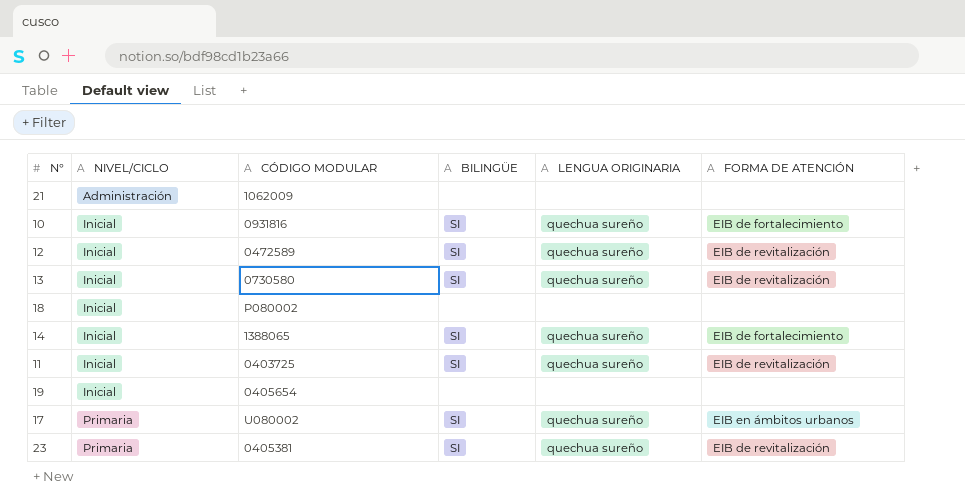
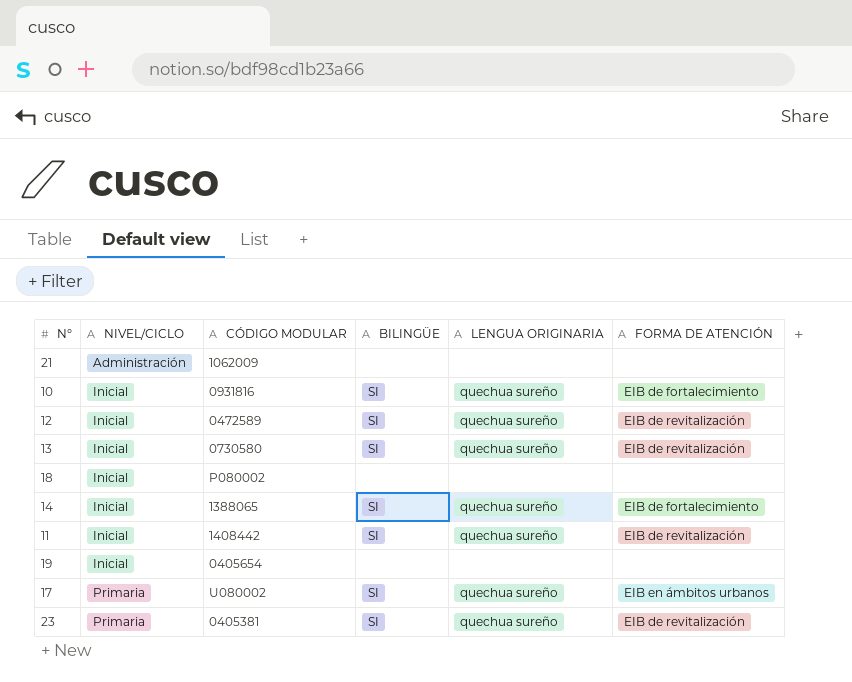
11 | CÓDIGO MODULAR: 0403725 -> 1408442

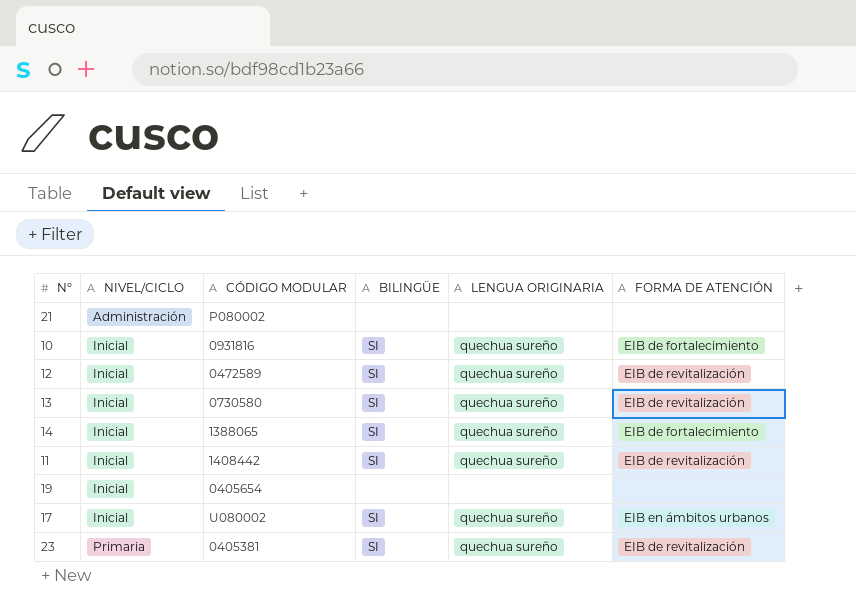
row 18: Inicial | P080002 | none | none | none -> none
21 | CÓDIGO MODULAR: 1062009 -> P080002
17 | NIVEL/CICLO: Primaria -> Inicial

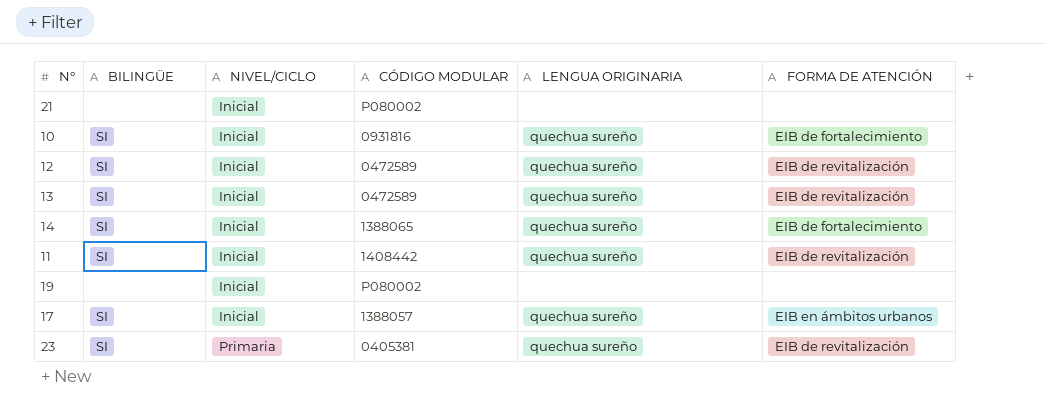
column BILINGÜE | position: 4 -> 2
21 | NIVEL/CICLO: Administración -> Inicial
13 | CÓDIGO MODULAR: 0730580 -> 0472589
19 | CÓDIGO MODULAR: 0405654 -> P080002
17 | CÓDIGO MODULAR: U080002 -> 1388057

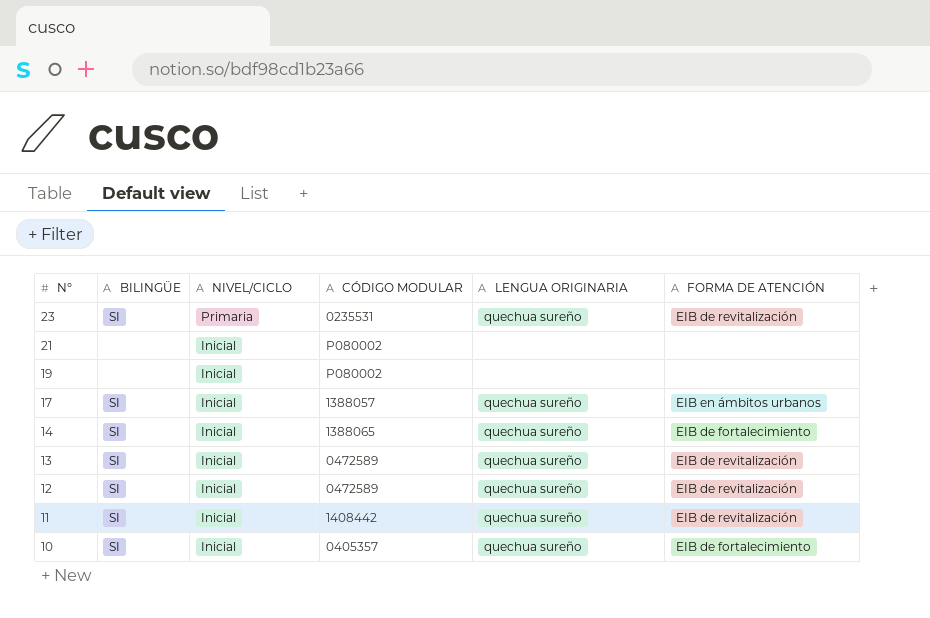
row order: NIVEL/CICLO ascending -> N° descending
23 | CÓDIGO MODULAR: 0405381 -> 0235531
10 | CÓDIGO MODULAR: 0931816 -> 0405357

